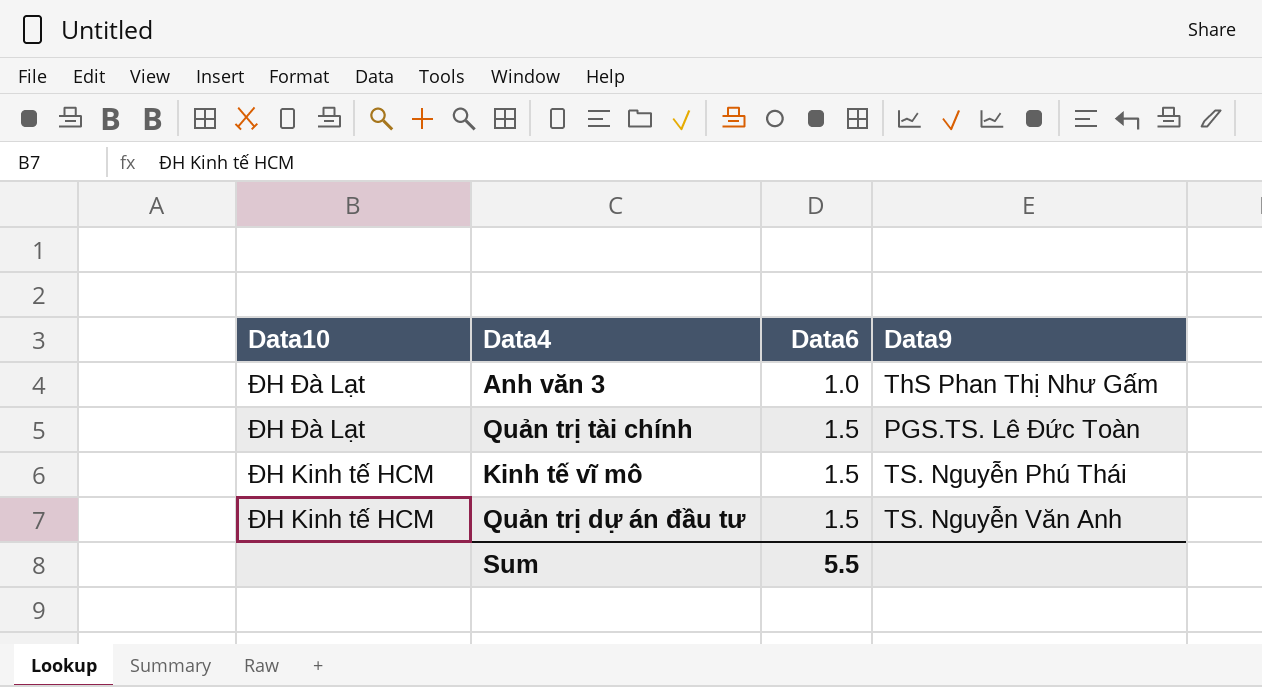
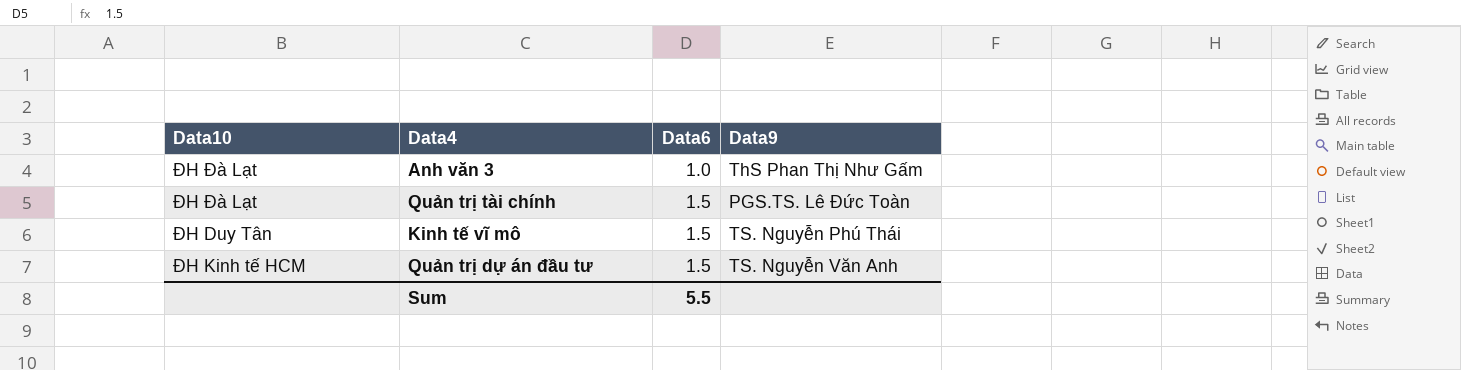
Kinh tế vĩ mô | Data10: ĐH Kinh tế HCM -> ĐH Duy Tân

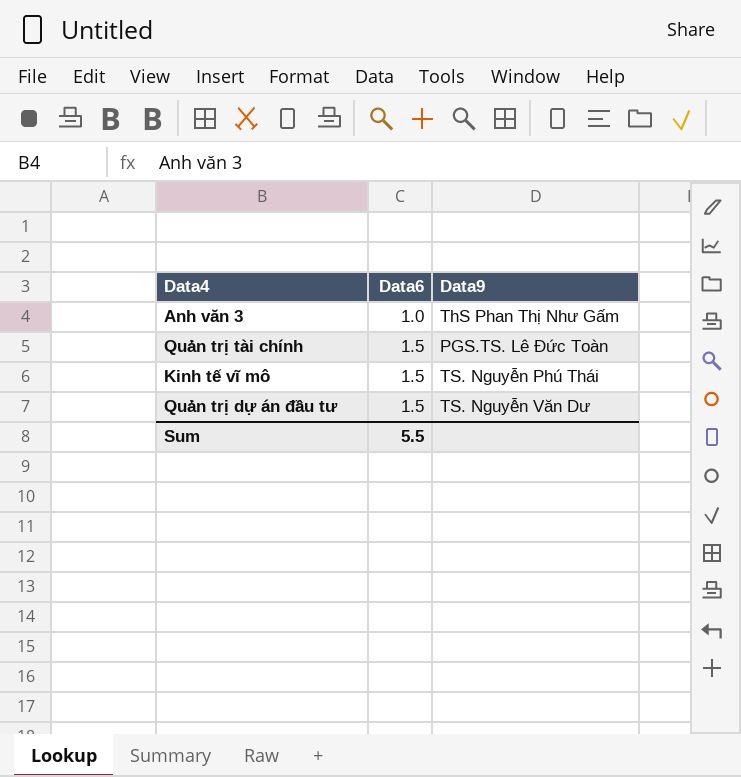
column Data10 | position: 1 -> none
Quản trị dự án đầu tư | Data9: TS. Nguyễn Văn Anh -> TS. Nguyễn Văn Dư

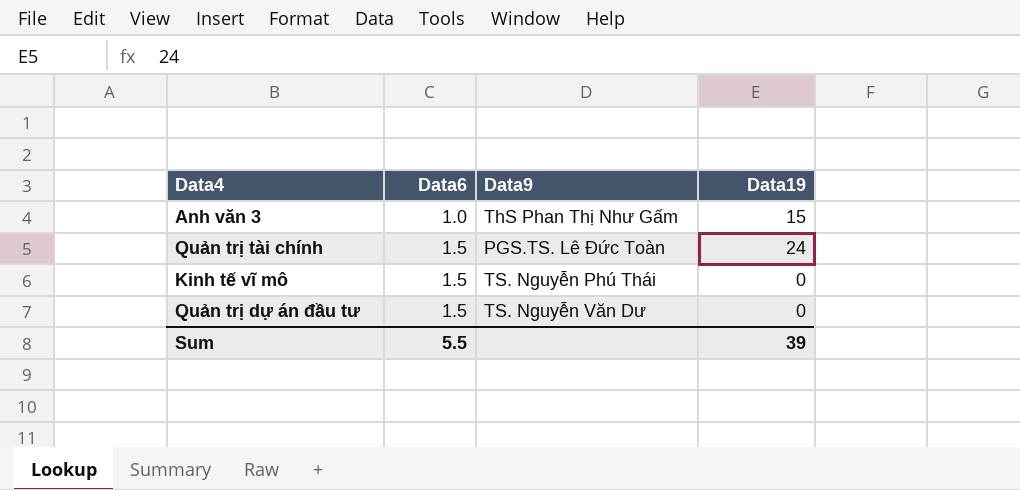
column Data19 | position: none -> 4

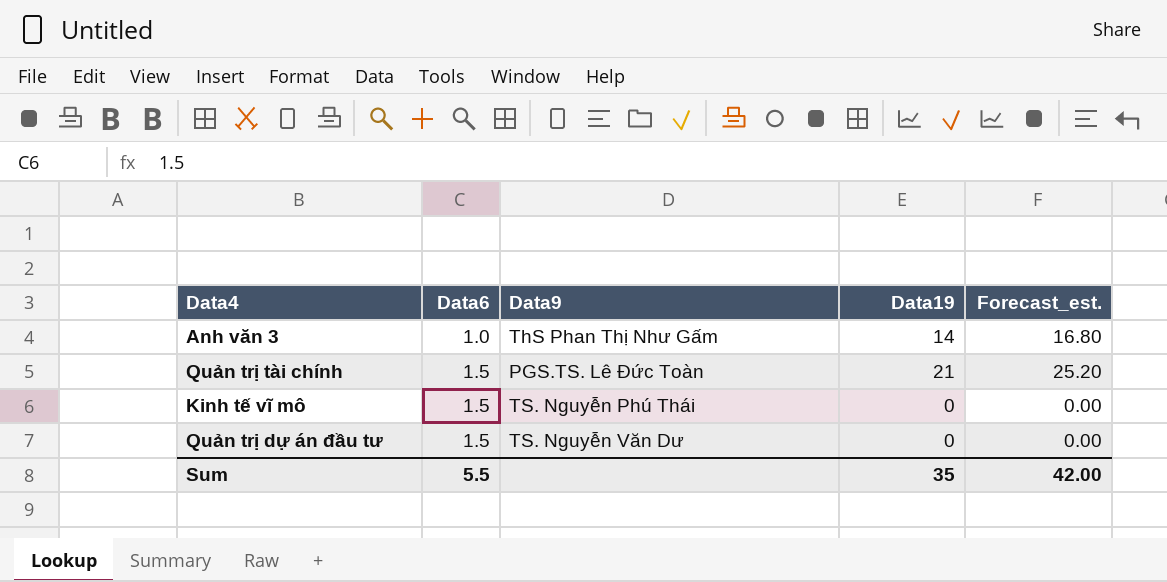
column Forecast_est. | formula: none -> [Data19] * 1.2
Anh văn 3 | Data19: 15 -> 14
Quản trị tài chính | Data19: 24 -> 21
Sum | Data19: 39 -> 35

